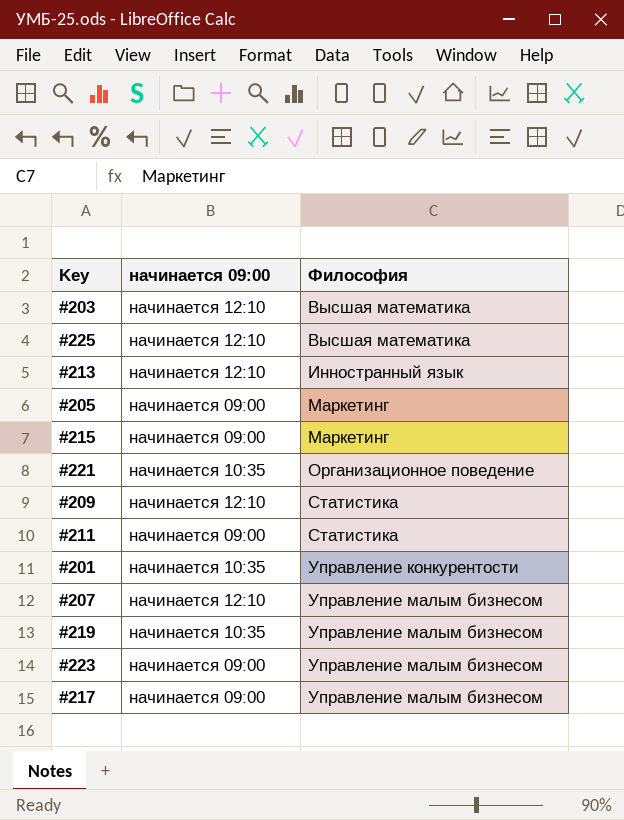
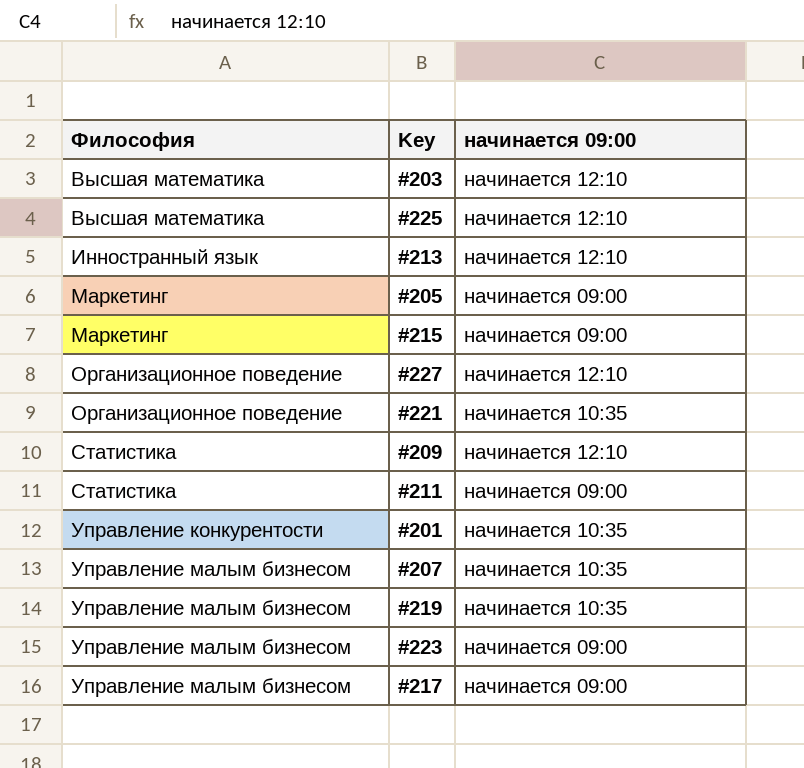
column Философия | position: 3 -> 1
row #227: none -> Организационное поведение | начинается 12:10
#207 | начинается 09:00: начинается 12:10 -> начинается 10:35

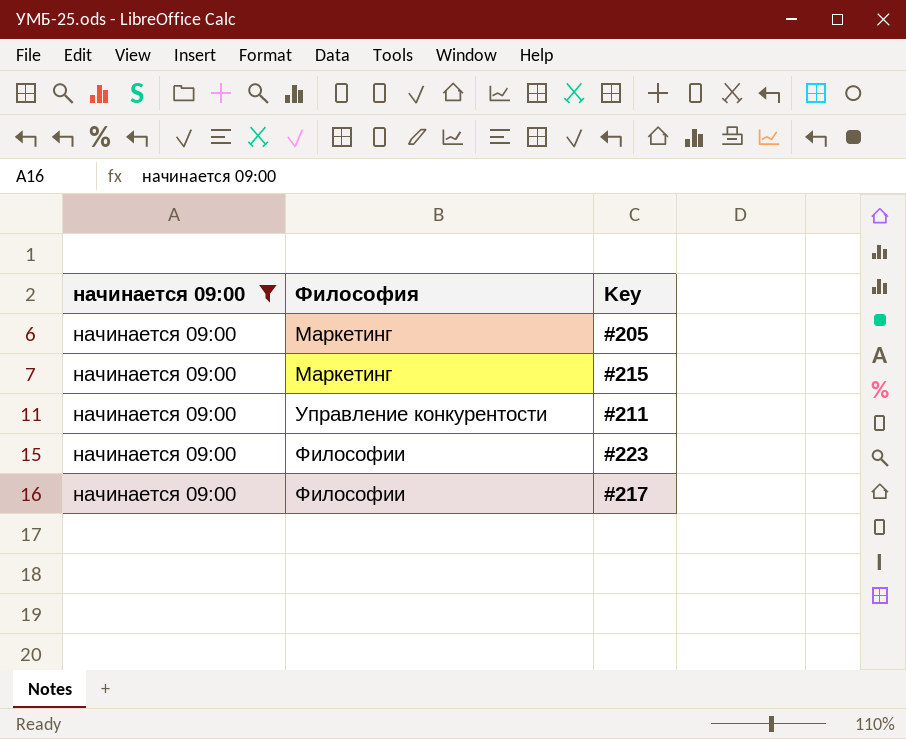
filter: none -> начинается 09:00 = начинается 09:00
column начинается 09:00 | position: 3 -> 1
#211 | Философия: Статистика -> Управление конкурентости
#223 | Философия: Управление малым бизнесом -> Философии
#217 | Философия: Управление малым бизнесом -> Философии

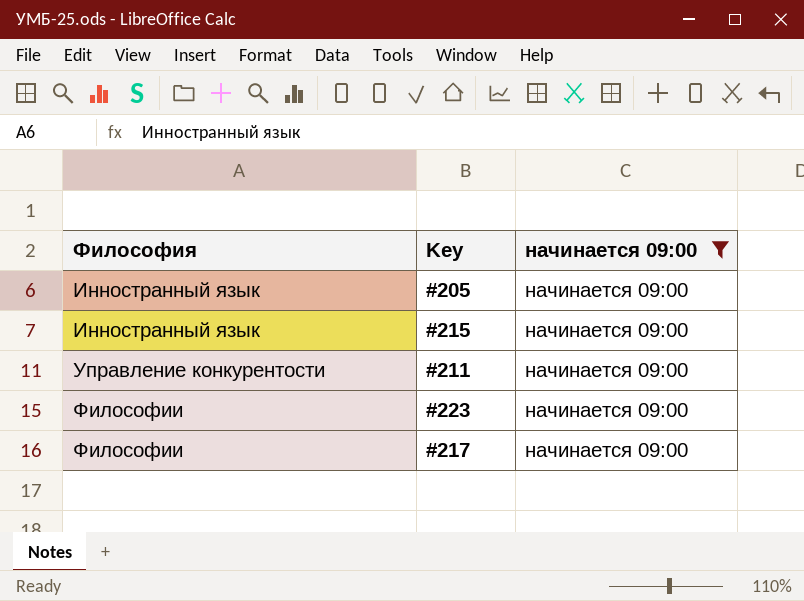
column начинается 09:00 | position: 1 -> 3
#205 | Философия: Маркетинг -> Инностранный язык
#215 | Философия: Маркетинг -> Инностранный язык

